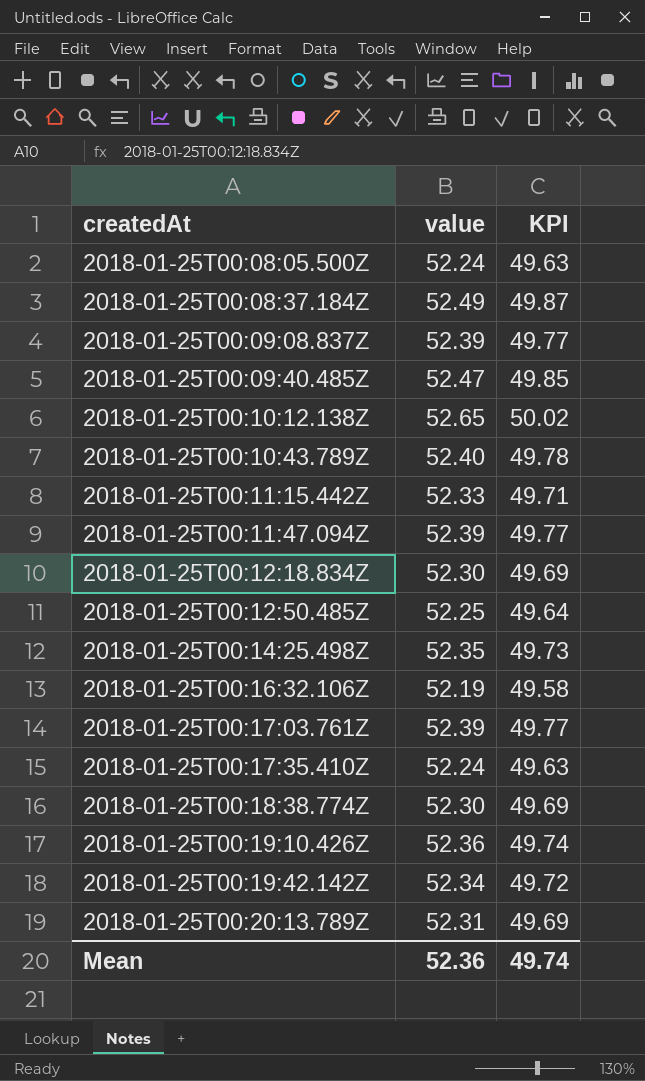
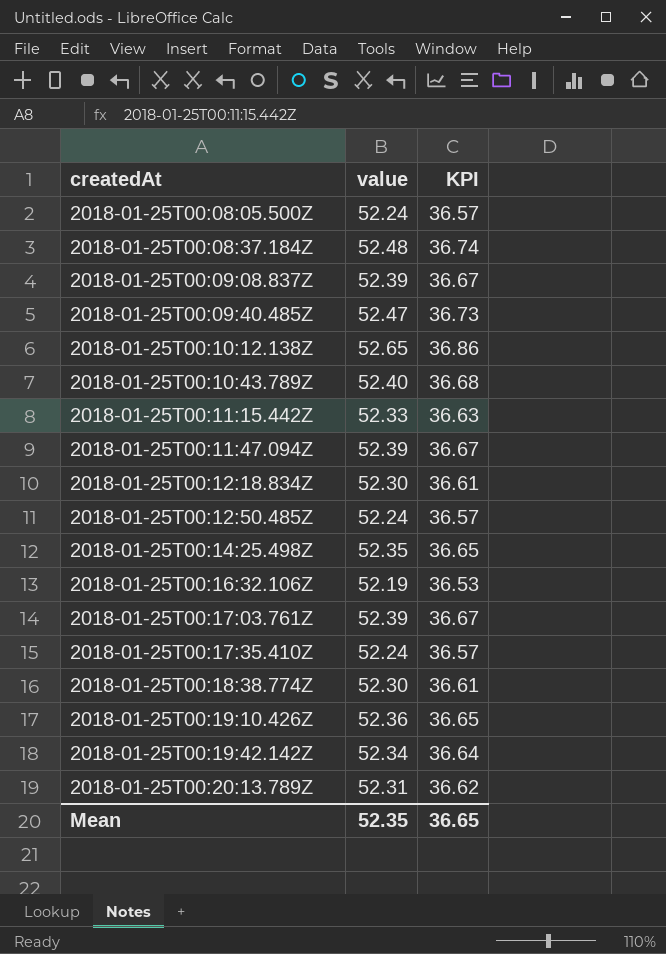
column KPI | formula: [value] * 0.95 -> [value] * 0.7
2018-01-25T00:08:37.184Z | value: 52.49 -> 52.48
2018-01-25T00:12:50.485Z | value: 52.25 -> 52.24
Mean | value: 52.36 -> 52.35
Mean | KPI: 49.74 -> 36.65

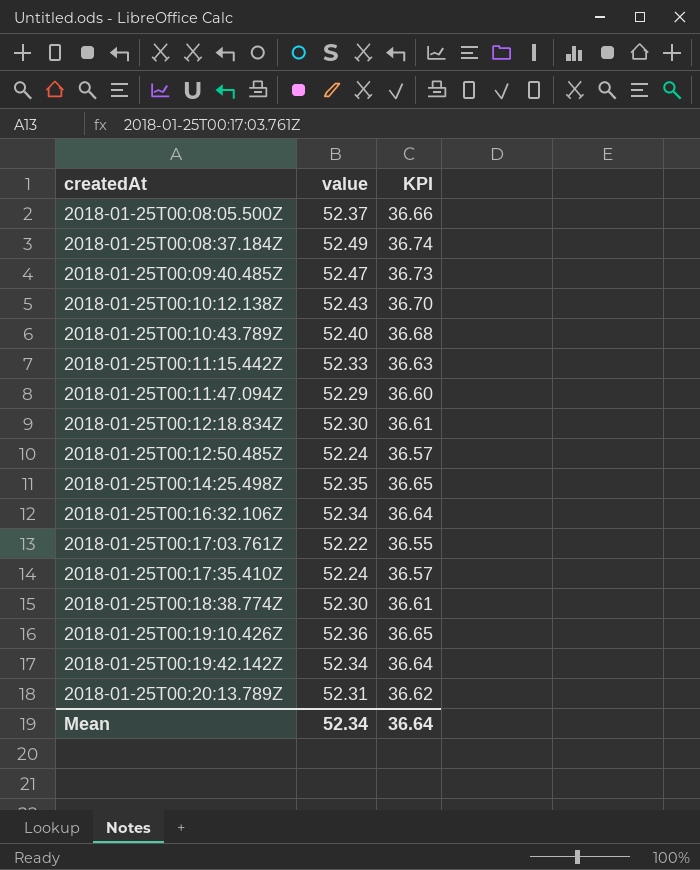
row 2018-01-25T00:09:08.837Z: 52.39 | 36.67 -> none
2018-01-25T00:08:05.500Z | value: 52.24 -> 52.37
2018-01-25T00:08:05.500Z | KPI: 36.57 -> 36.66
2018-01-25T00:08:37.184Z | value: 52.48 -> 52.49
2018-01-25T00:10:12.138Z | value: 52.65 -> 52.43
2018-01-25T00:10:12.138Z | KPI: 36.86 -> 36.70
2018-01-25T00:11:47.094Z | value: 52.39 -> 52.29
2018-01-25T00:11:47.094Z | KPI: 36.67 -> 36.60
2018-01-25T00:16:32.106Z | value: 52.19 -> 52.34
2018-01-25T00:16:32.106Z | KPI: 36.53 -> 36.64
2018-01-25T00:17:03.761Z | value: 52.39 -> 52.22
2018-01-25T00:17:03.761Z | KPI: 36.67 -> 36.55
Mean | value: 52.35 -> 52.34
Mean | KPI: 36.65 -> 36.64

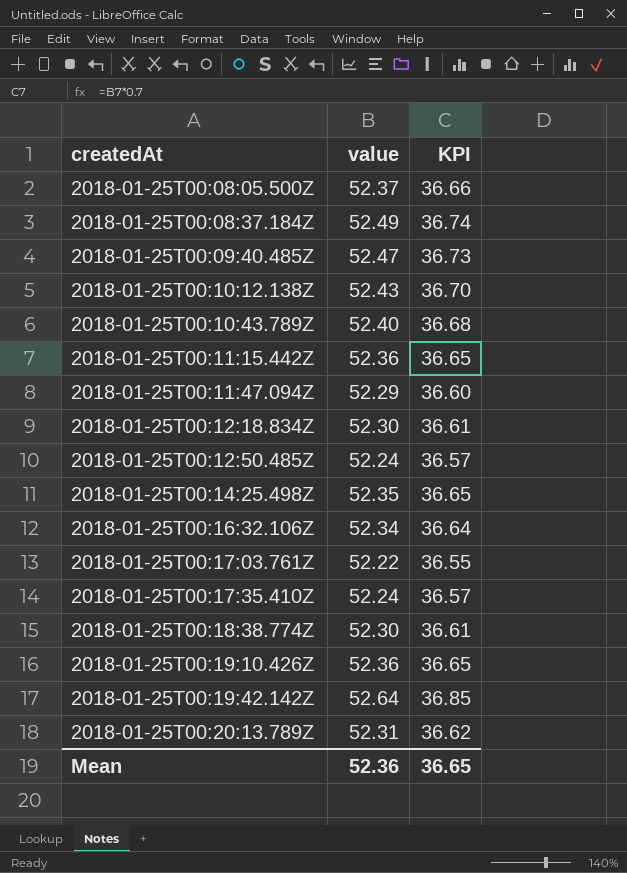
2018-01-25T00:11:15.442Z | value: 52.33 -> 52.36
2018-01-25T00:11:15.442Z | KPI: 36.63 -> 36.65
2018-01-25T00:19:42.142Z | value: 52.34 -> 52.64
2018-01-25T00:19:42.142Z | KPI: 36.64 -> 36.85
Mean | value: 52.34 -> 52.36
Mean | KPI: 36.64 -> 36.65

